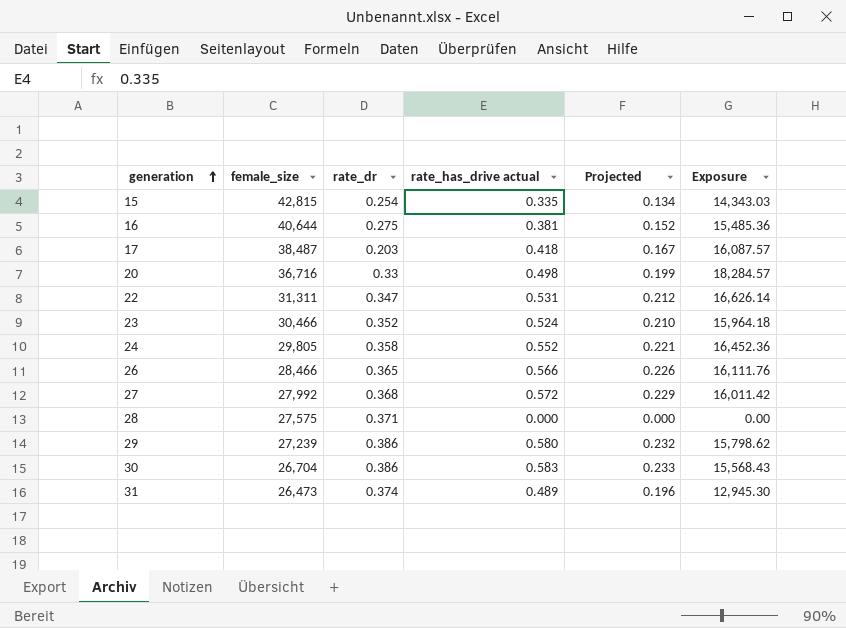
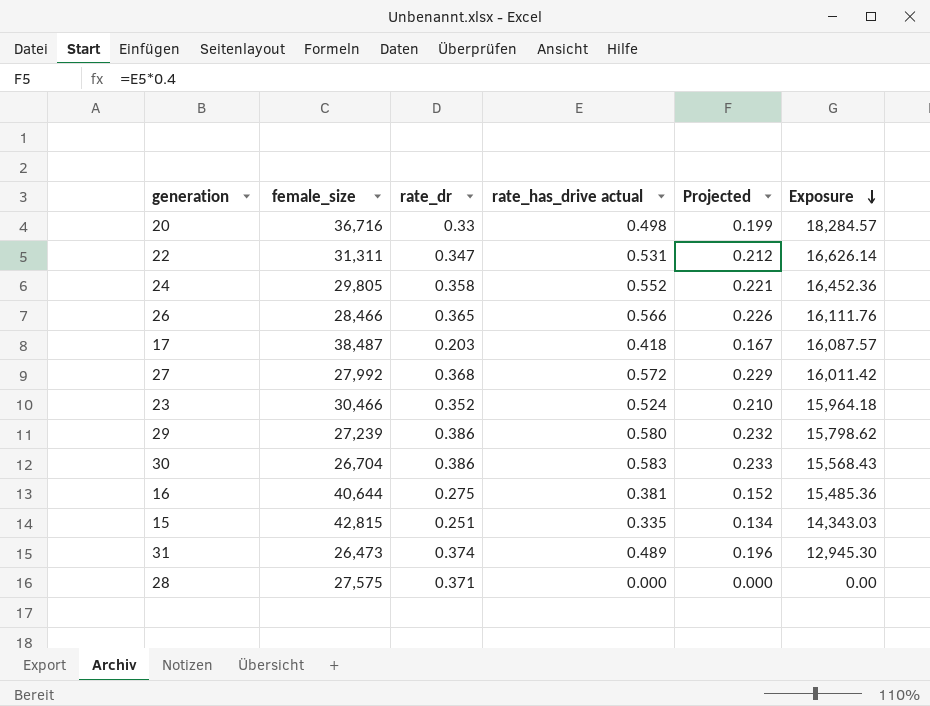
row order: generation ascending -> Exposure descending
15 | rate_dr: 0.254 -> 0.251

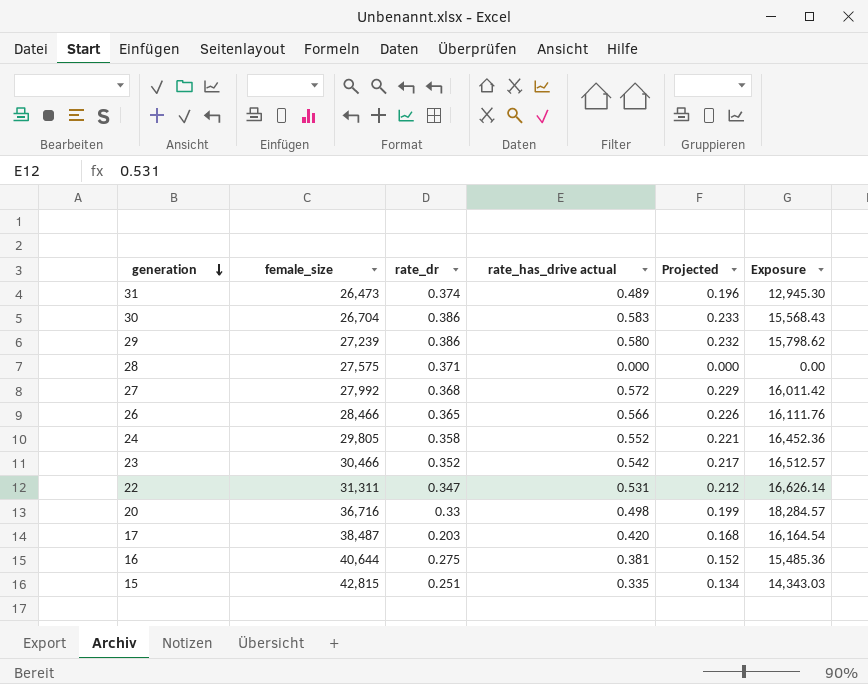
row order: Exposure descending -> generation descending
23 | rate_has_drive actual: 0.524 -> 0.542
23 | Projected: 0.210 -> 0.217
23 | Exposure: 15,964.18 -> 16,512.57
17 | rate_has_drive actual: 0.418 -> 0.420
17 | Projected: 0.167 -> 0.168
17 | Exposure: 16,087.57 -> 16,164.54

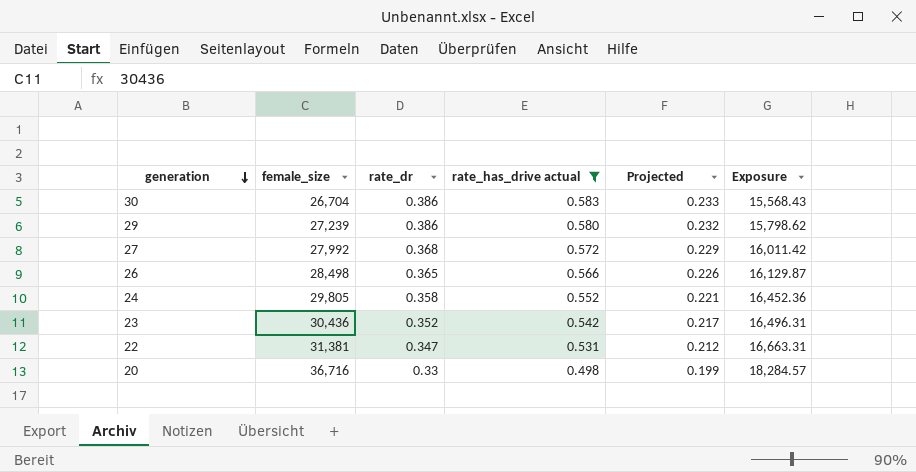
filter: none -> rate_has_drive actual >= 0.498
26 | female_size: 28,466 -> 28,498
26 | Exposure: 16,111.76 -> 16,129.87
23 | female_size: 30,466 -> 30,436
23 | Exposure: 16,512.57 -> 16,496.31
22 | female_size: 31,311 -> 31,381
22 | Exposure: 16,626.14 -> 16,663.31

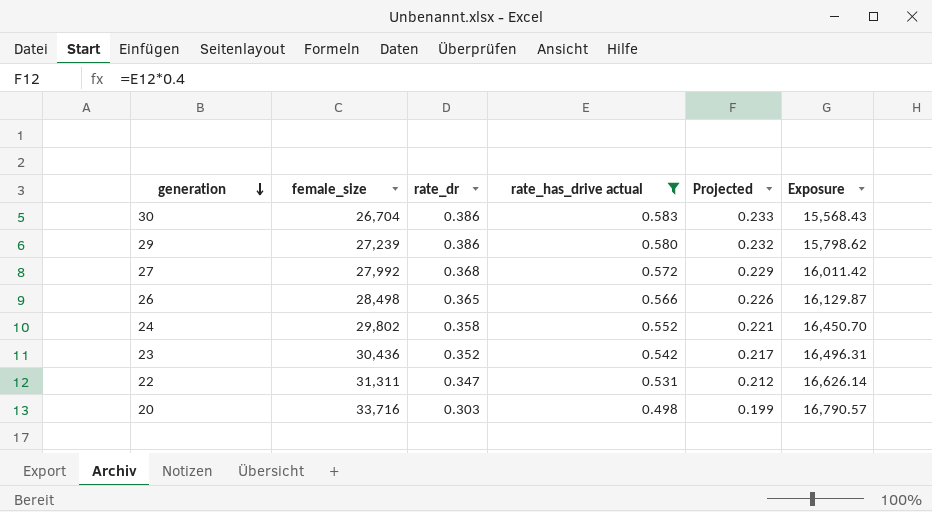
24 | female_size: 29,805 -> 29,802
24 | Exposure: 16,452.36 -> 16,450.70
22 | female_size: 31,381 -> 31,311
22 | Exposure: 16,663.31 -> 16,626.14
20 | female_size: 36,716 -> 33,716
20 | rate_dr: 0.33 -> 0.303
20 | Exposure: 18,284.57 -> 16,790.57

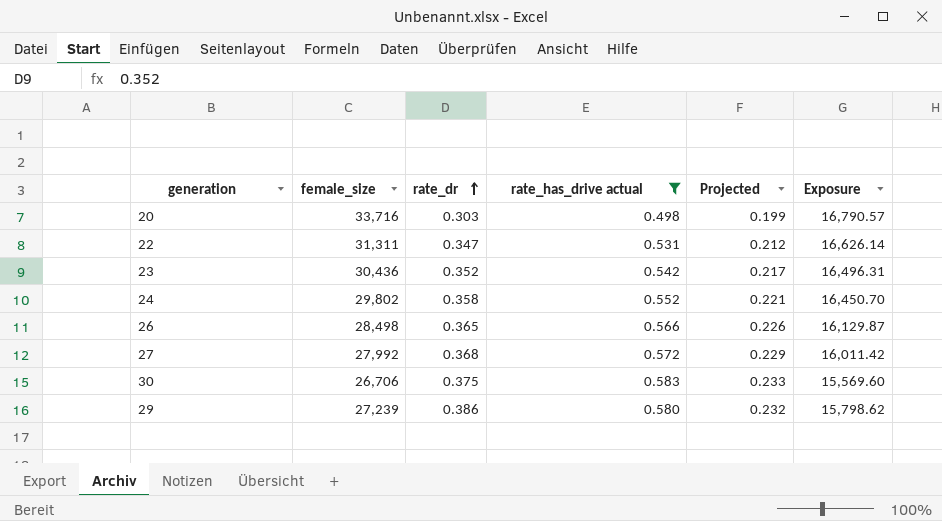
row order: generation descending -> rate_dr ascending
30 | female_size: 26,704 -> 26,706
30 | rate_dr: 0.386 -> 0.375
30 | Exposure: 15,568.43 -> 15,569.60

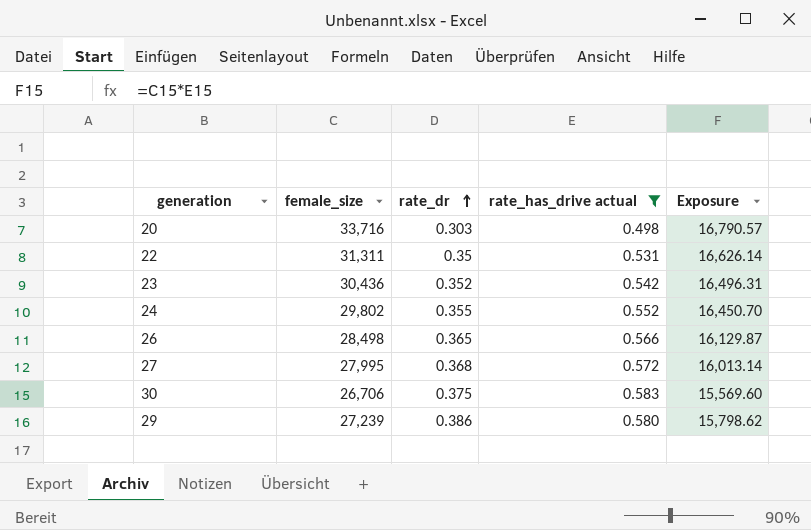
column Projected | formula: [rate_has_drive actual] * 0.4 -> none
22 | rate_dr: 0.347 -> 0.35
24 | rate_dr: 0.358 -> 0.355
27 | female_size: 27,992 -> 27,995
27 | Exposure: 16,011.42 -> 16,013.14

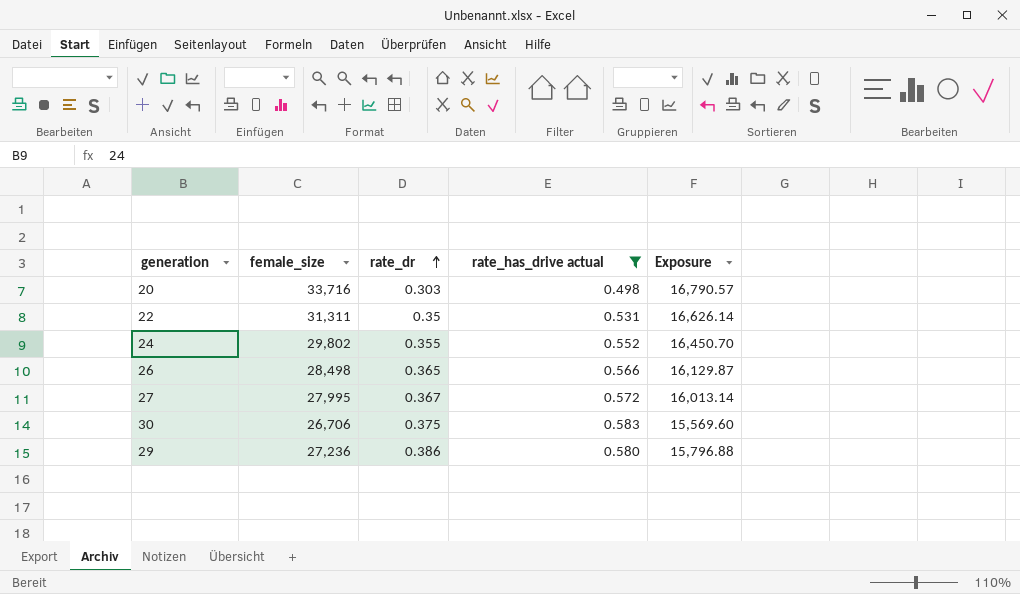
row 23: 30,436 | 0.352 | 0.542 | 16,496.31 -> none
27 | rate_dr: 0.368 -> 0.367
29 | female_size: 27,239 -> 27,236
29 | Exposure: 15,798.62 -> 15,796.88

